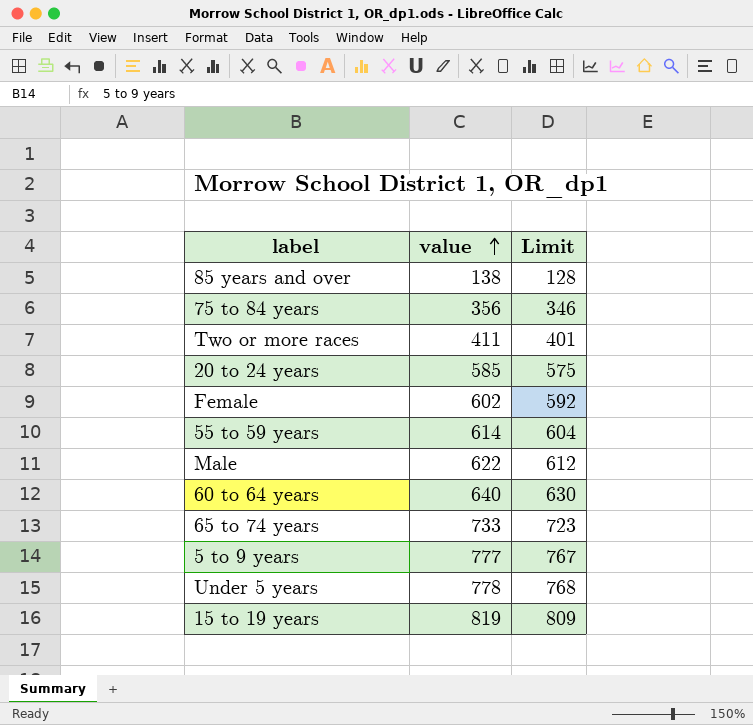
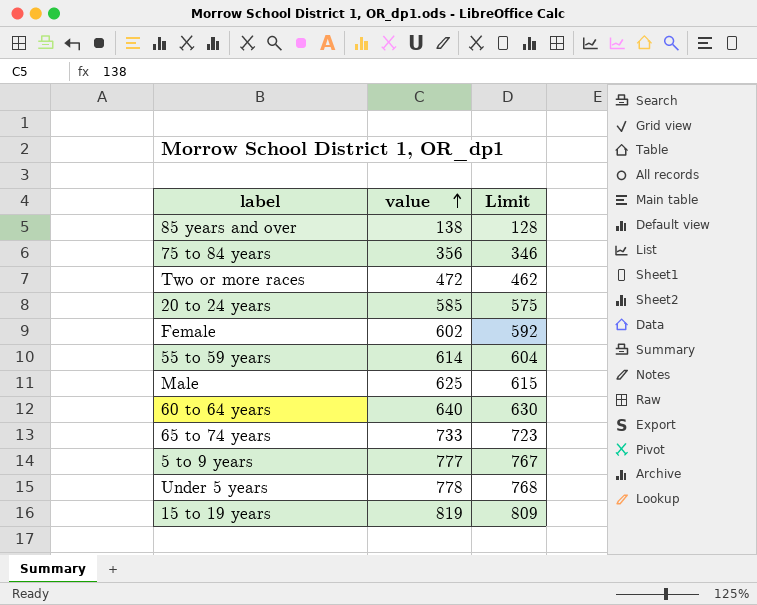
Two or more races | value: 411 -> 472
Two or more races | Limit: 401 -> 462
Male | value: 622 -> 625
Male | Limit: 612 -> 615

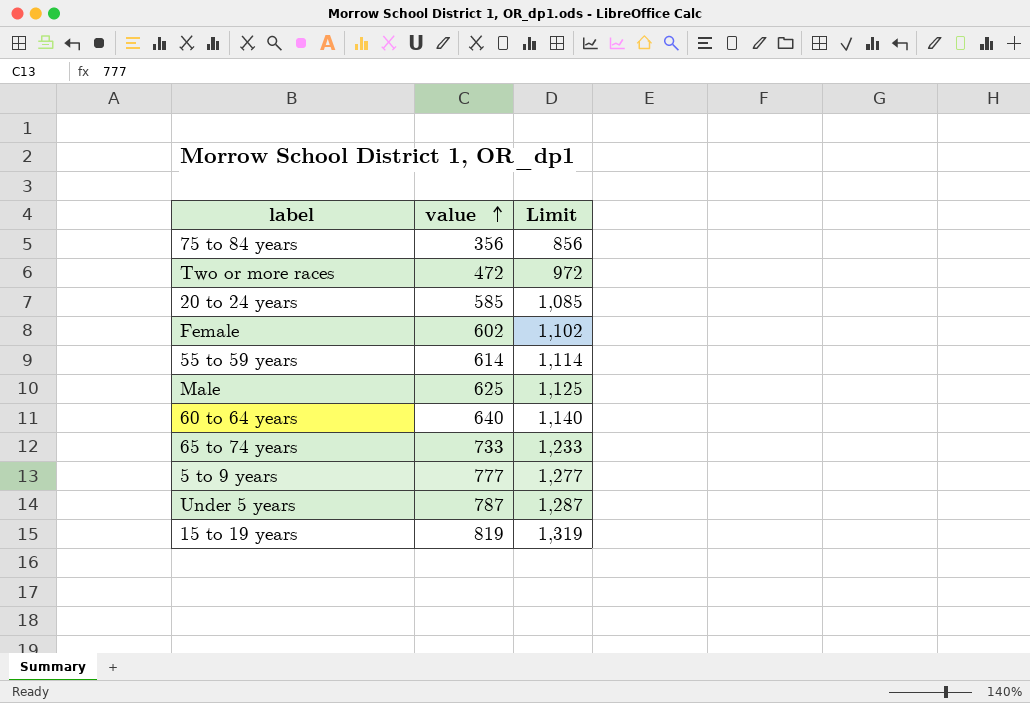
column Limit | formula: [value] - 10 -> [value] + 500
row 85 years and over: 138 | 128 -> none
Under 5 years | value: 778 -> 787

